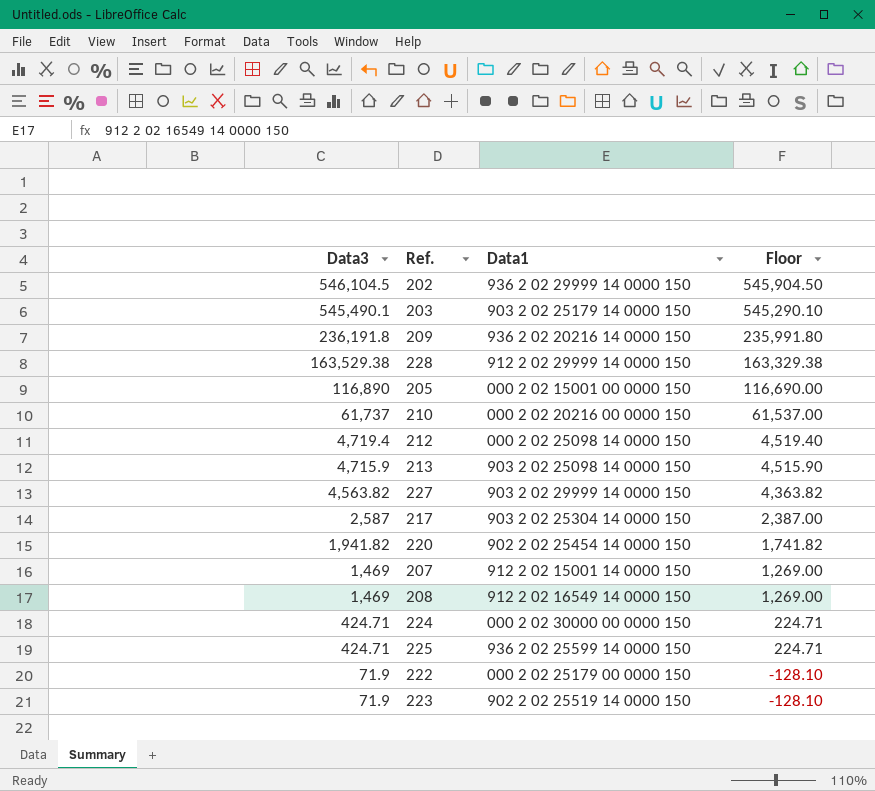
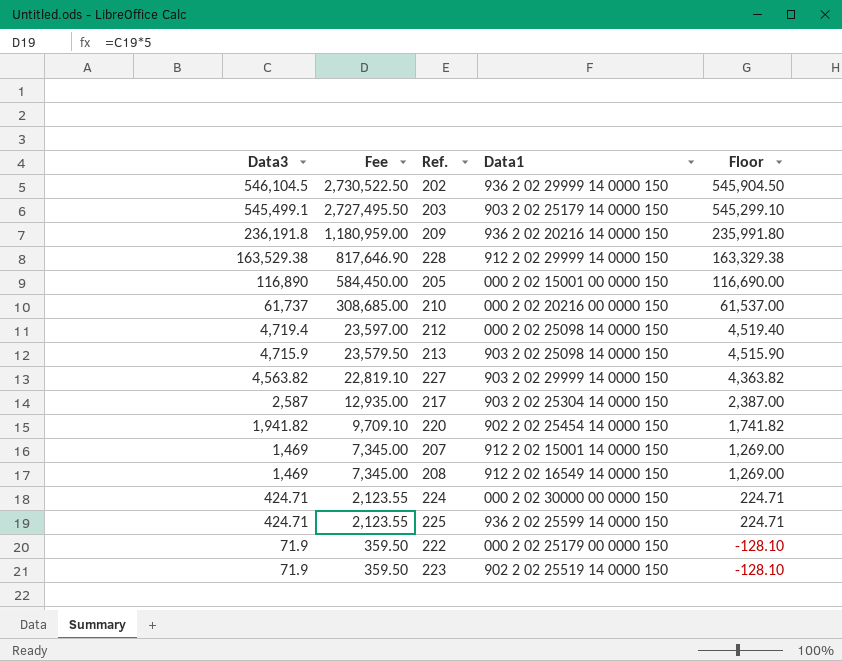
column Fee | formula: none -> [Data3] * 5
203 | Data3: 545,490.1 -> 545,499.1
203 | Floor: 545,290.10 -> 545,299.10

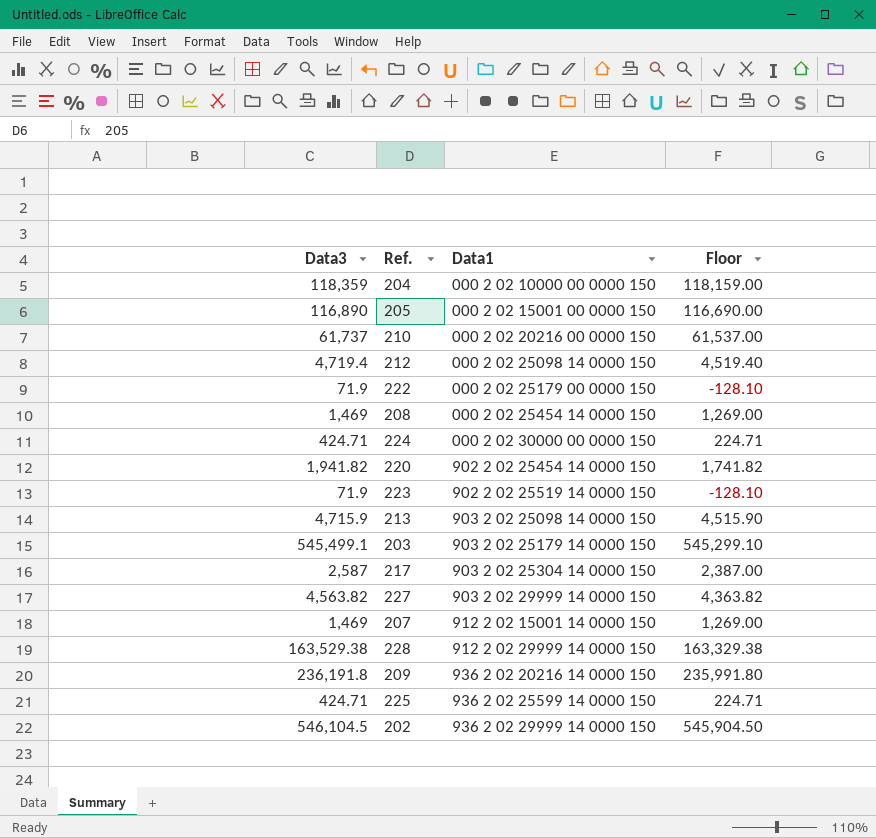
row order: Data3 descending -> Data1 ascending
column Fee | formula: [Data3] * 5 -> none
row 204: none -> 118,359 | 000 2 02 10000 00 0000 150 | 118,159.00
208 | Data1: 912 2 02 16549 14 0000 150 -> 000 2 02 25454 14 0000 150

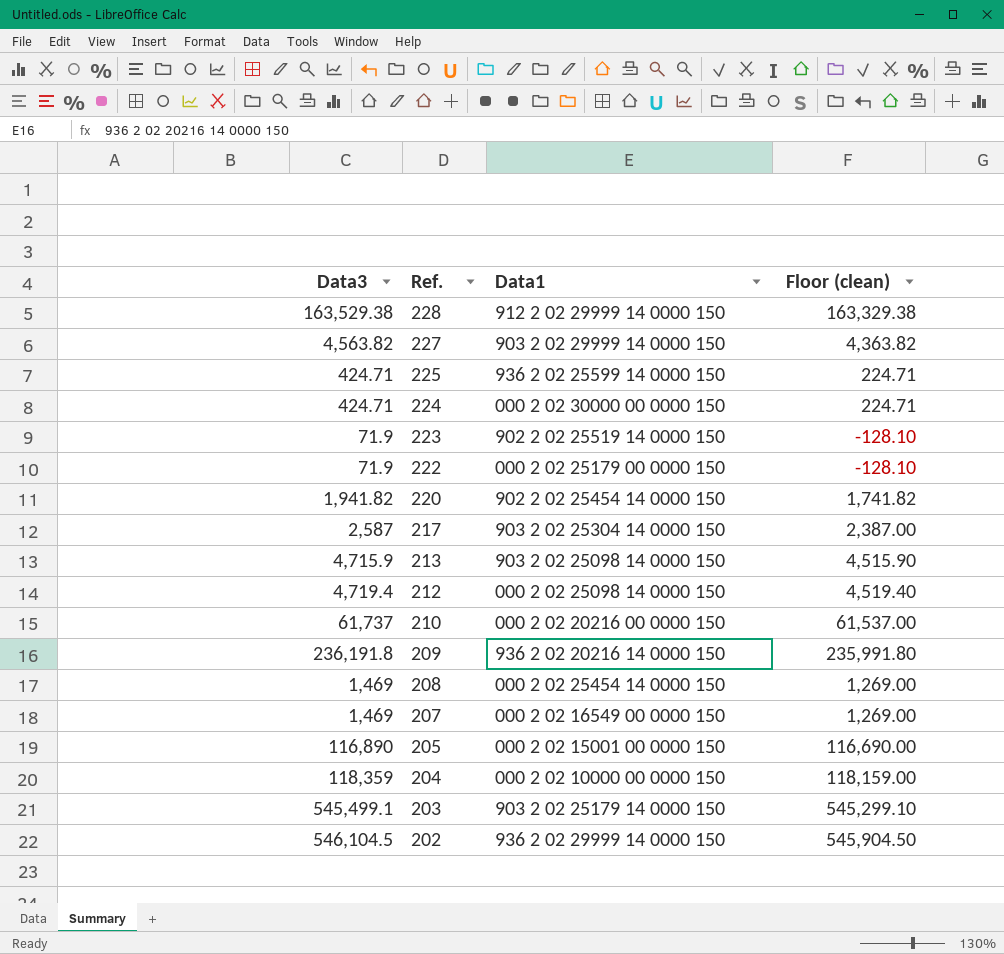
row order: Data1 ascending -> Ref. descending
column name: Floor -> Floor (clean)
207 | Data1: 912 2 02 15001 14 0000 150 -> 000 2 02 16549 00 0000 150

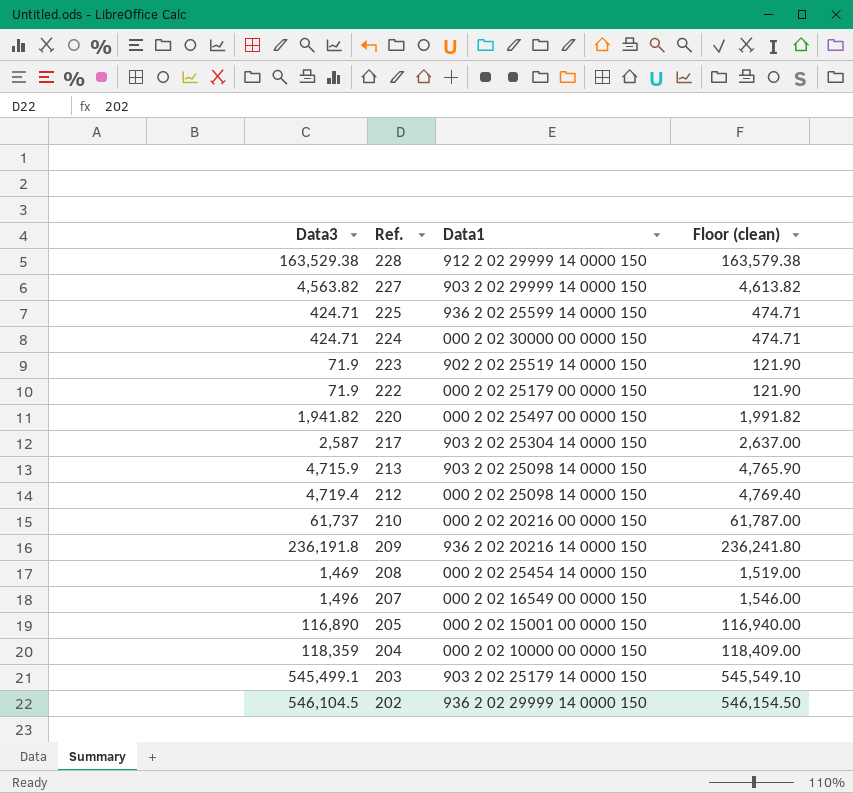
column Floor (clean) | formula: [Data3] - 200 -> [Data3] + 50
220 | Data1: 902 2 02 25454 14 0000 150 -> 000 2 02 25497 00 0000 150
207 | Data3: 1,469 -> 1,496

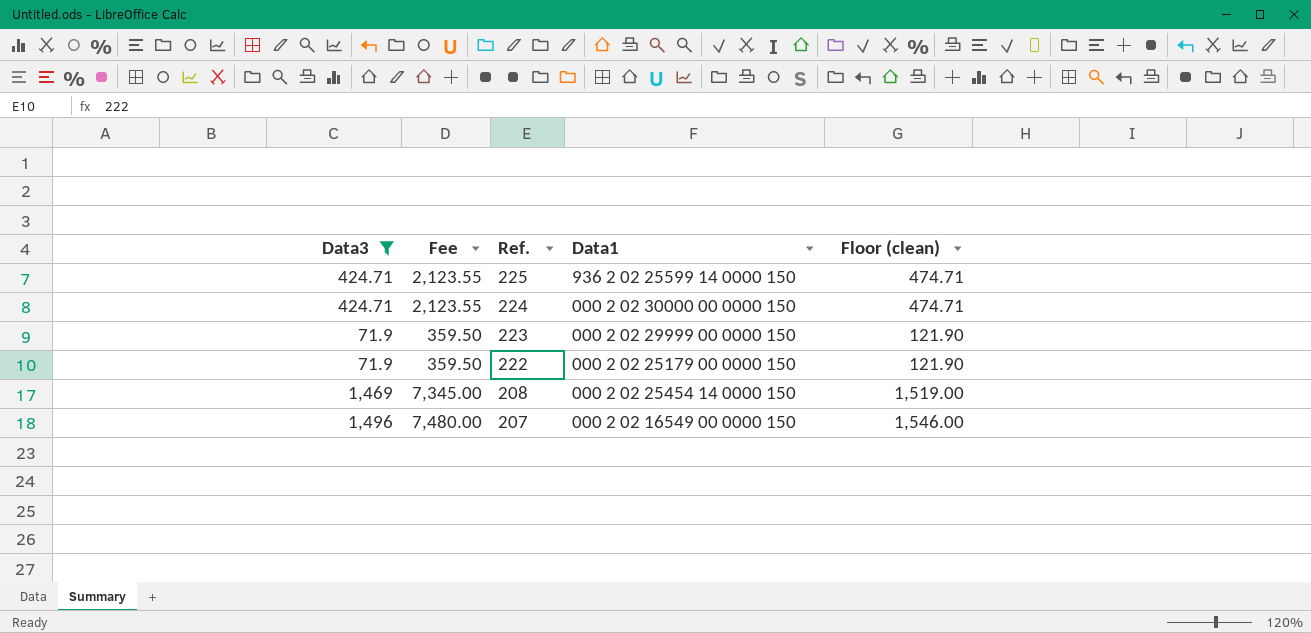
filter: none -> Data3 <= 1,496
column Fee | formula: none -> [Data3] * 5
223 | Data1: 902 2 02 25519 14 0000 150 -> 000 2 02 29999 00 0000 150

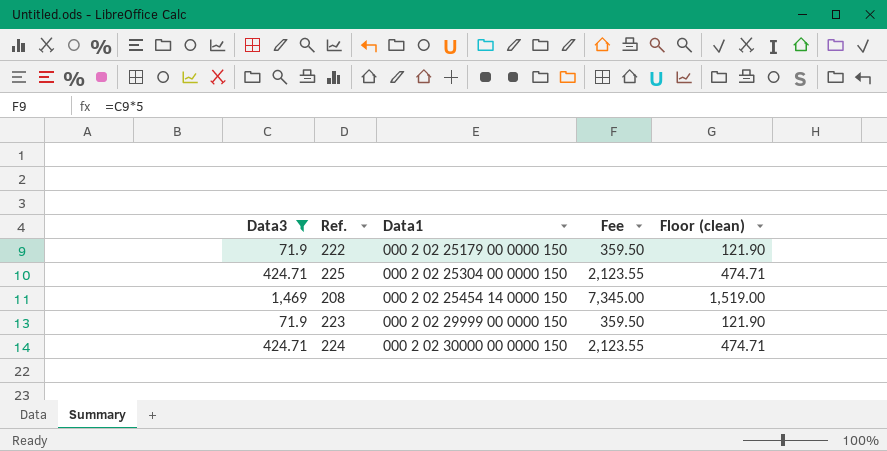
row order: Ref. descending -> Data1 ascending
column Fee | position: 2 -> 4
row 207: 1,496 | 7,480.00 | 000 2 02 16549 00 0000 150 | 1,546.00 -> none
225 | Data1: 936 2 02 25599 14 0000 150 -> 000 2 02 25304 00 0000 150

